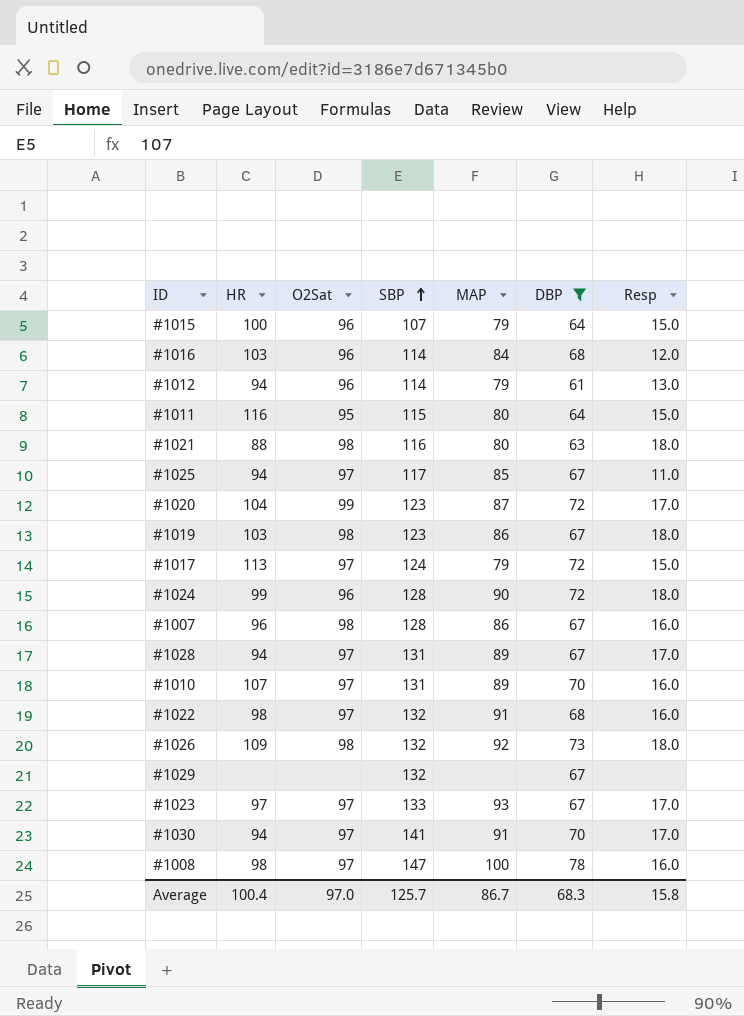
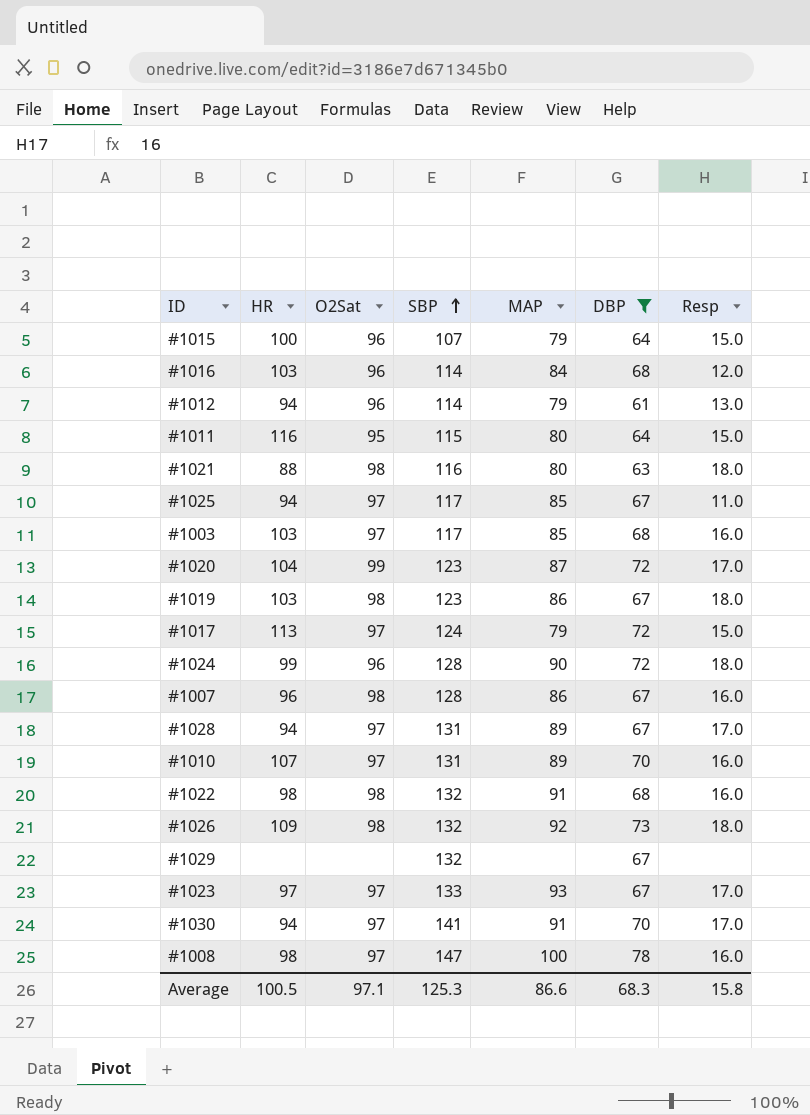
row #1003: none -> 103 | 97 | 117 | 85 | 68 | 16.0
#1022 | O2Sat: 97 -> 98
Average | HR: 100.4 -> 100.5
Average | O2Sat: 97.0 -> 97.1
Average | SBP: 125.7 -> 125.3
Average | MAP: 86.7 -> 86.6

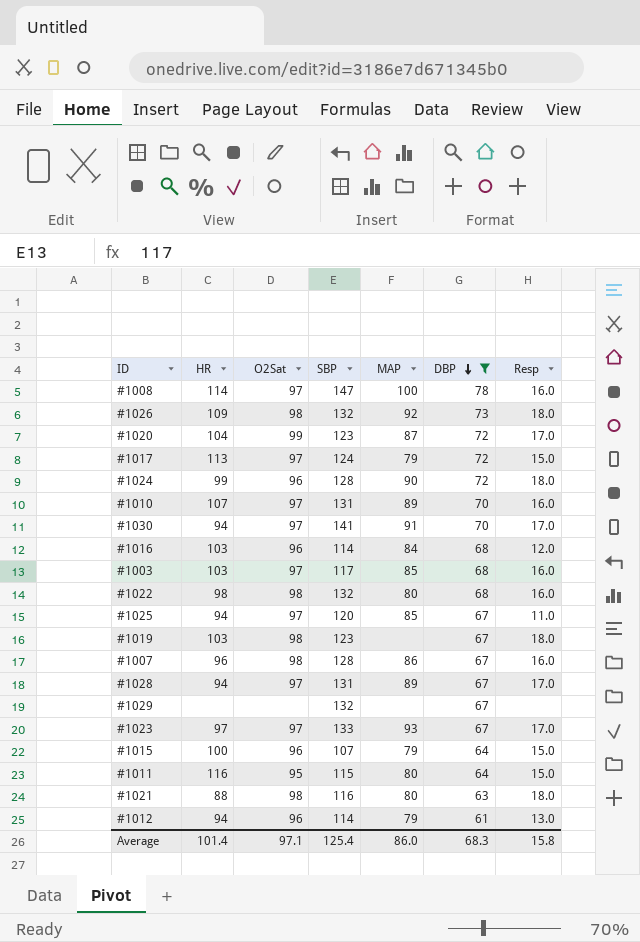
row order: SBP ascending -> DBP descending
#1008 | HR: 98 -> 114
#1022 | MAP: 91 -> 80
#1025 | SBP: 117 -> 120
#1019 | MAP: 86 -> none
Average | HR: 100.5 -> 101.4
Average | SBP: 125.3 -> 125.4
Average | MAP: 86.6 -> 86.0

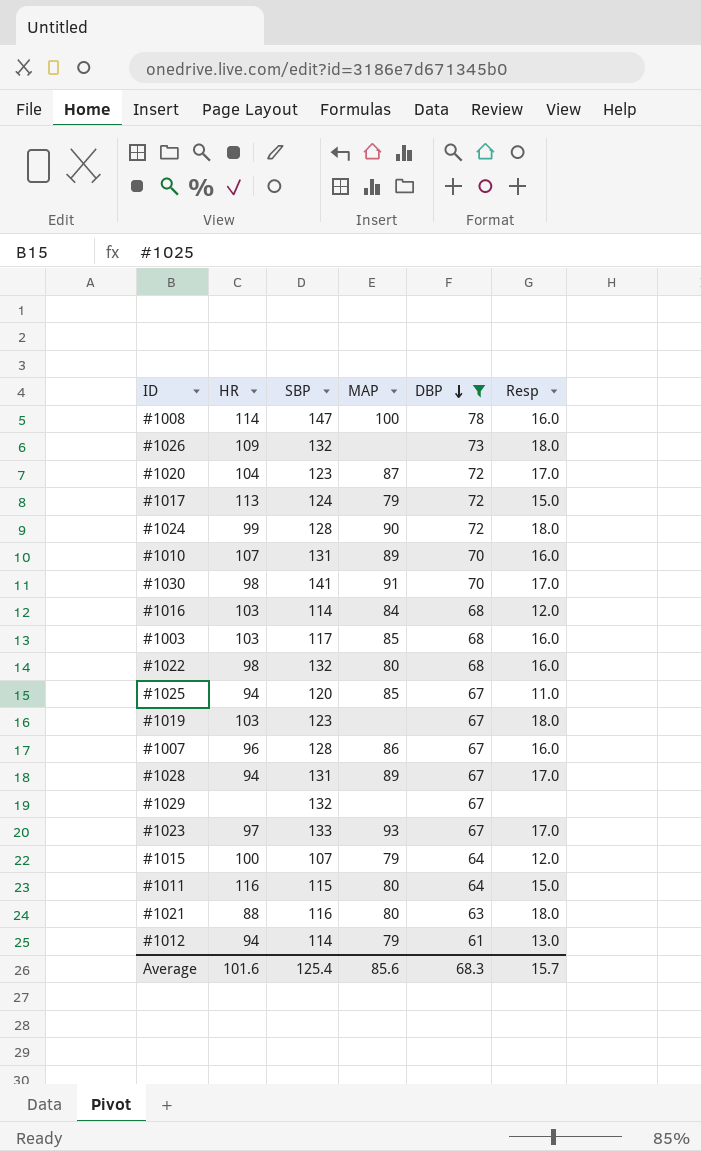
column O2Sat | position: 3 -> none
#1026 | MAP: 92 -> none
#1030 | HR: 94 -> 98
#1015 | Resp: 15.0 -> 12.0
Average | HR: 101.4 -> 101.6
Average | MAP: 86.0 -> 85.6
Average | Resp: 15.8 -> 15.7

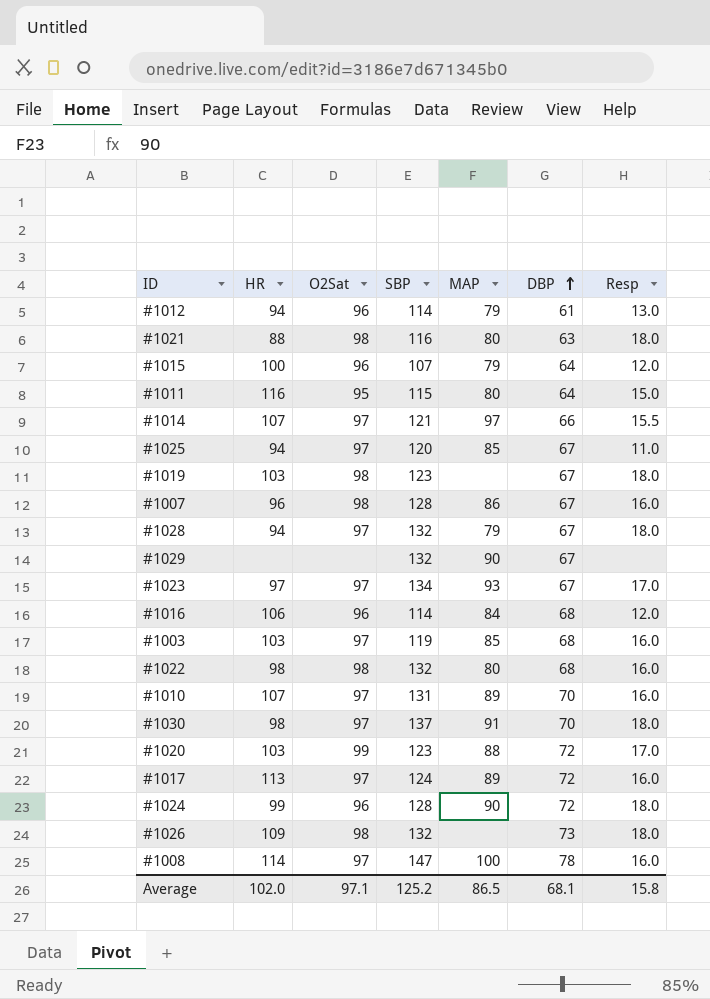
filter: DBP != 66 -> none
row order: DBP descending -> DBP ascending
column O2Sat | position: none -> 3
#1028 | SBP: 131 -> 132
#1028 | MAP: 89 -> 79
#1028 | Resp: 17.0 -> 18.0
#1029 | MAP: none -> 90
#1023 | SBP: 133 -> 134
#1016 | HR: 103 -> 106
#1003 | SBP: 117 -> 119
#1030 | SBP: 141 -> 137
#1030 | Resp: 17.0 -> 18.0
#1020 | HR: 104 -> 103
#1020 | MAP: 87 -> 88
#1017 | MAP: 79 -> 89
#1017 | Resp: 15.0 -> 16.0
Average | HR: 101.6 -> 102.0
Average | SBP: 125.4 -> 125.2
Average | MAP: 85.6 -> 86.5
Average | DBP: 68.3 -> 68.1
Average | Resp: 15.7 -> 15.8

